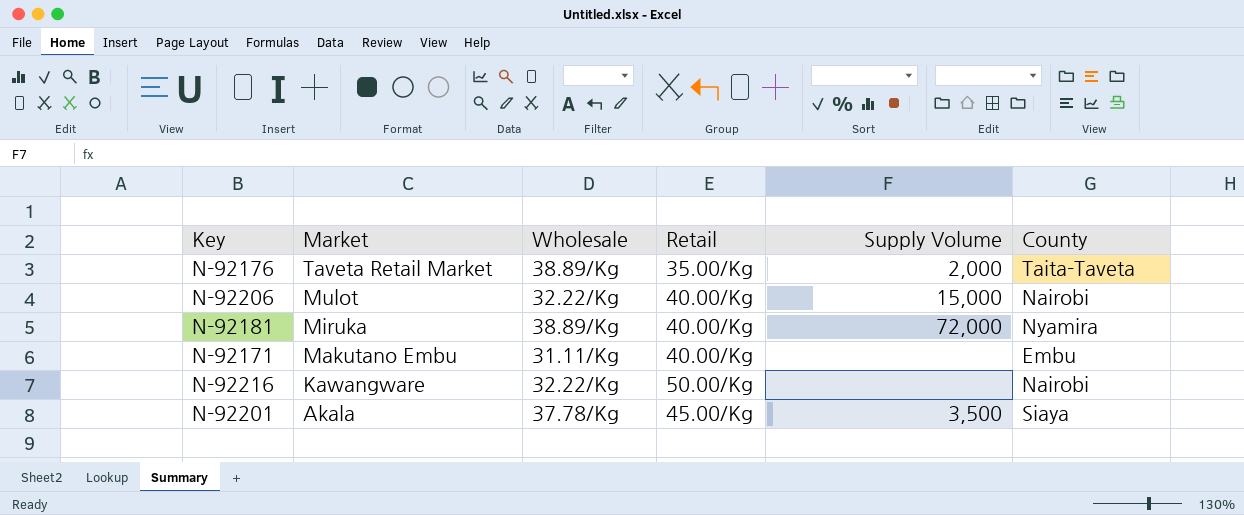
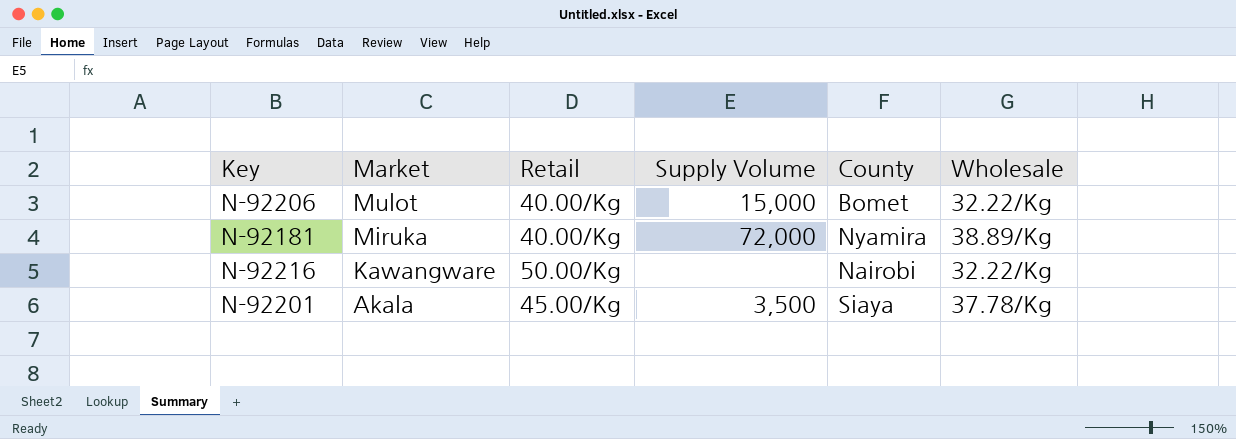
column Wholesale | position: 3 -> 6
row N-92176: Taveta Retail Market | 38.89/Kg | 35.00/Kg | 2,000 | Taita-Taveta -> none
row N-92171: Makutano Embu | 31.11/Kg | 40.00/Kg | none | Embu -> none
N-92206 | County: Nairobi -> Bomet

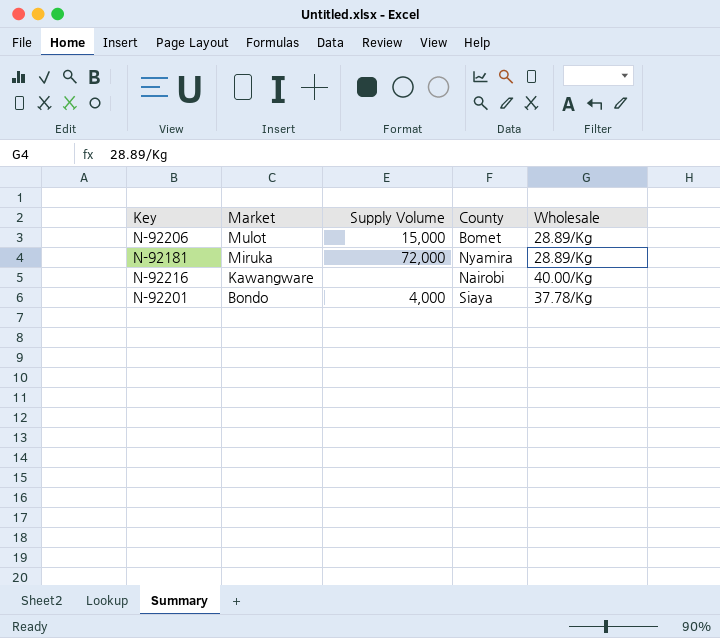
column Retail | position: 3 -> none
N-92206 | Wholesale: 32.22/Kg -> 28.89/Kg
N-92181 | Wholesale: 38.89/Kg -> 28.89/Kg
N-92216 | Wholesale: 32.22/Kg -> 40.00/Kg
N-92201 | Market: Akala -> Bondo
N-92201 | Supply Volume: 3,500 -> 4,000

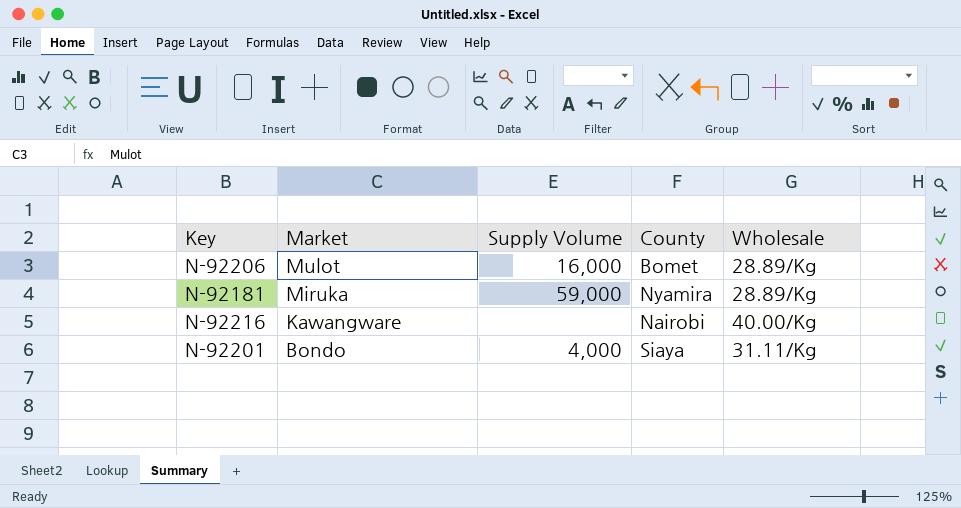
N-92206 | Supply Volume: 15,000 -> 16,000
N-92181 | Supply Volume: 72,000 -> 59,000
N-92201 | Wholesale: 37.78/Kg -> 31.11/Kg

